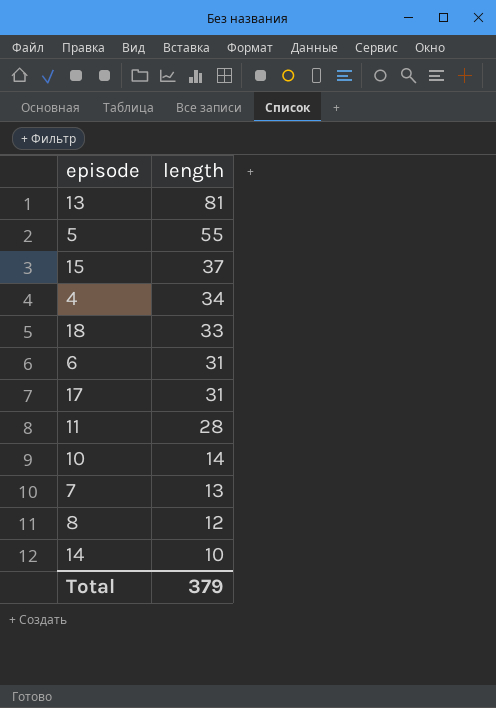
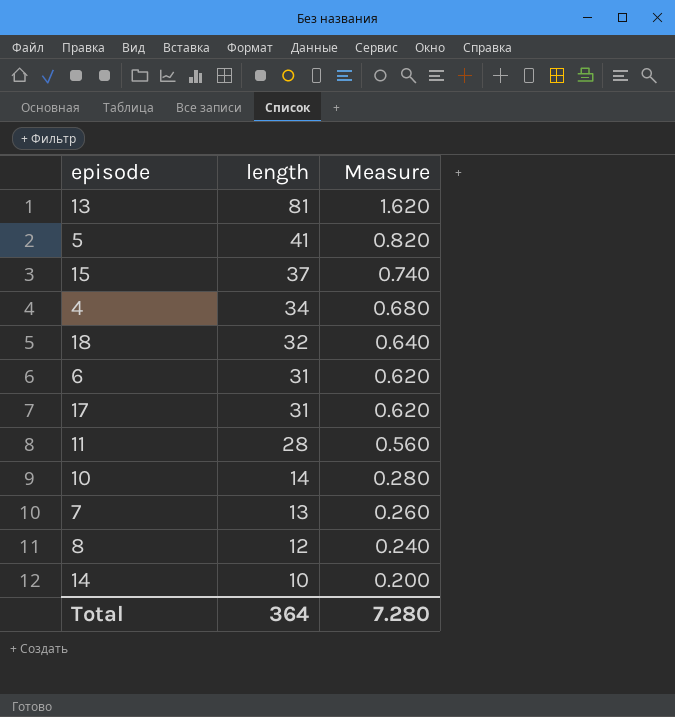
column Measure | formula: none -> [length] * 0.02
5 | length: 55 -> 41
18 | length: 33 -> 32
Total | length: 379 -> 364

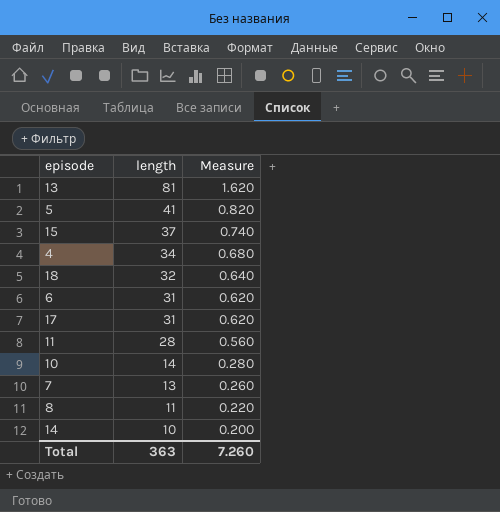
8 | length: 12 -> 11
8 | Measure: 0.240 -> 0.220
Total | length: 364 -> 363
Total | Measure: 7.280 -> 7.260

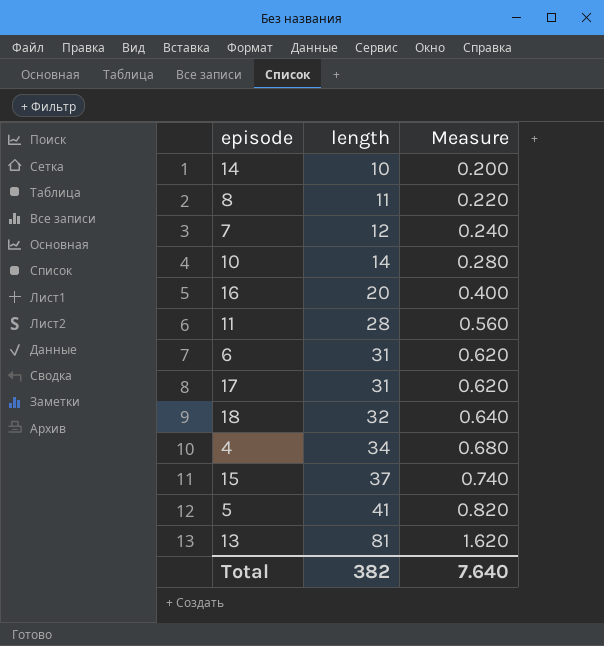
row order: length descending -> length ascending
7 | length: 13 -> 12
7 | Measure: 0.260 -> 0.240
row 16: none -> 20 | 0.400
Total | length: 363 -> 382
Total | Measure: 7.260 -> 7.640

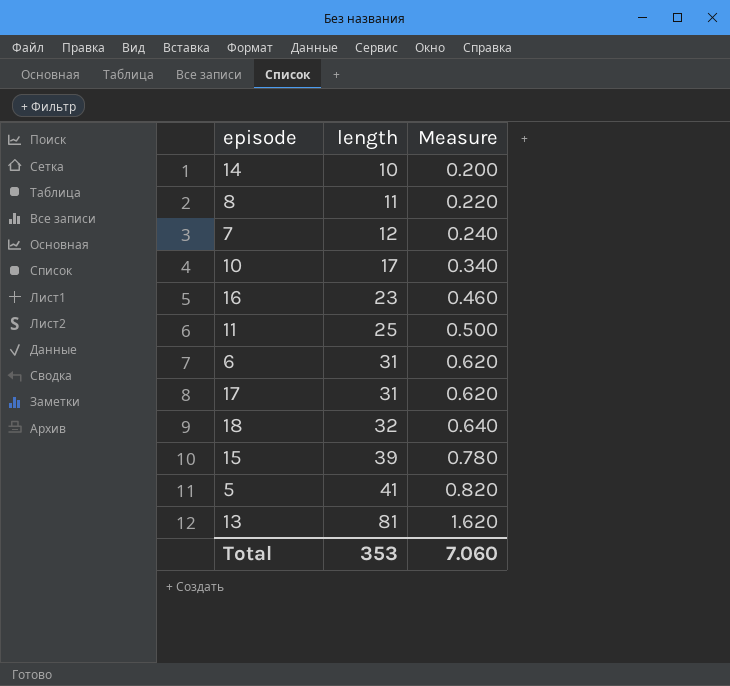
row 4: 34 | 0.680 -> none
10 | length: 14 -> 17
10 | Measure: 0.280 -> 0.340
16 | length: 20 -> 23
16 | Measure: 0.400 -> 0.460
11 | length: 28 -> 25
11 | Measure: 0.560 -> 0.500
15 | length: 37 -> 39
15 | Measure: 0.740 -> 0.780
Total | length: 382 -> 353
Total | Measure: 7.640 -> 7.060

